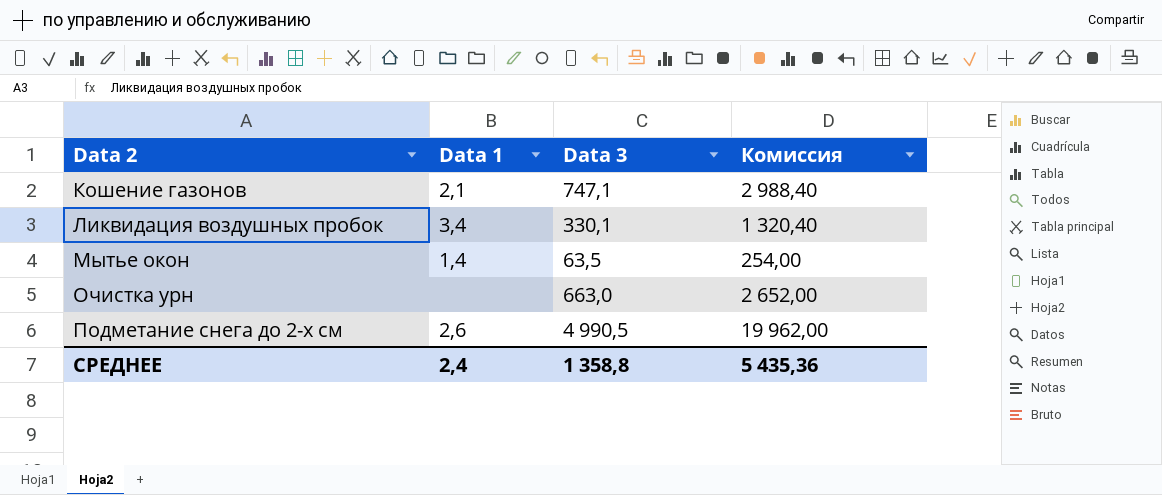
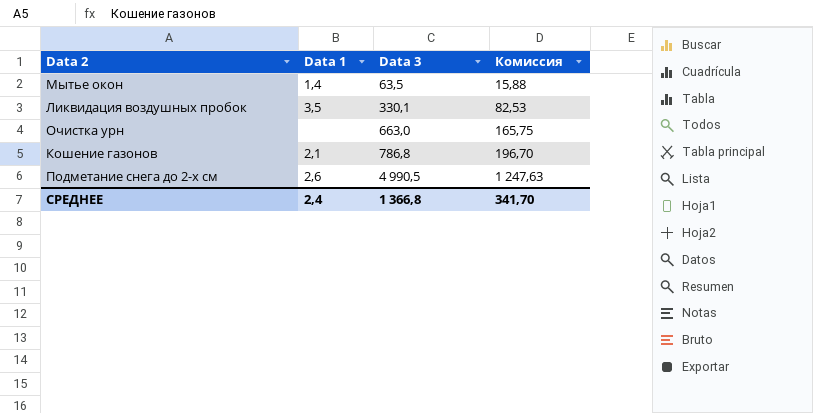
row order: Data 2 ascending -> Data 3 ascending
column Комиссия | formula: [Data 3] * 4 -> [Data 3] * 0,25
Ликвидация воздушных пробок | Data 1: 3,4 -> 3,5
Кошение газонов | Data 3: 747,1 -> 786,8
СРЕДНЕЕ | Data 3: 1 358,8 -> 1 366,8
СРЕДНЕЕ | Комиссия: 5 435,36 -> 341,70

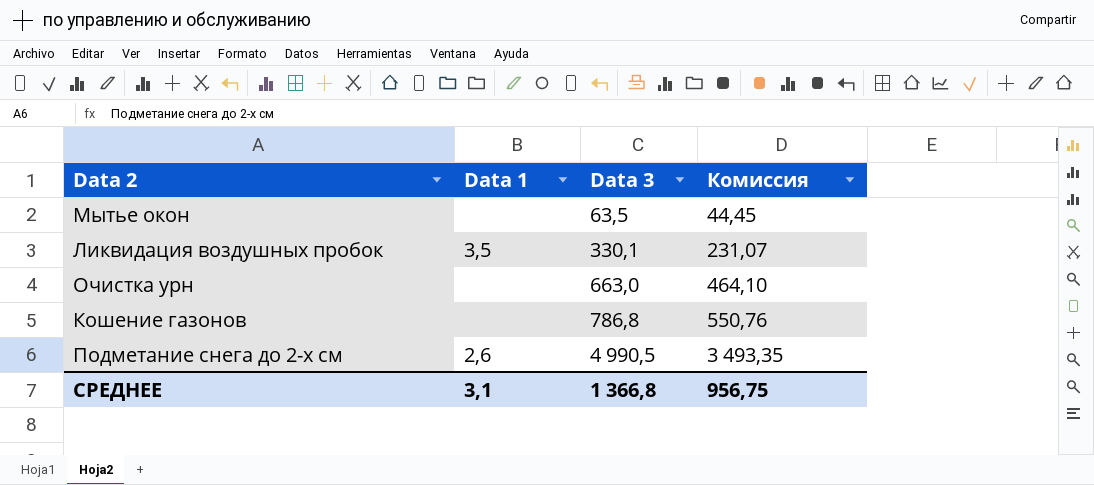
column Комиссия | formula: [Data 3] * 0,25 -> [Data 3] * 0,7
Мытье окон | Data 1: 1,4 -> none
Кошение газонов | Data 1: 2,1 -> none
СРЕДНЕЕ | Data 1: 2,4 -> 3,1
СРЕДНЕЕ | Комиссия: 341,70 -> 956,75

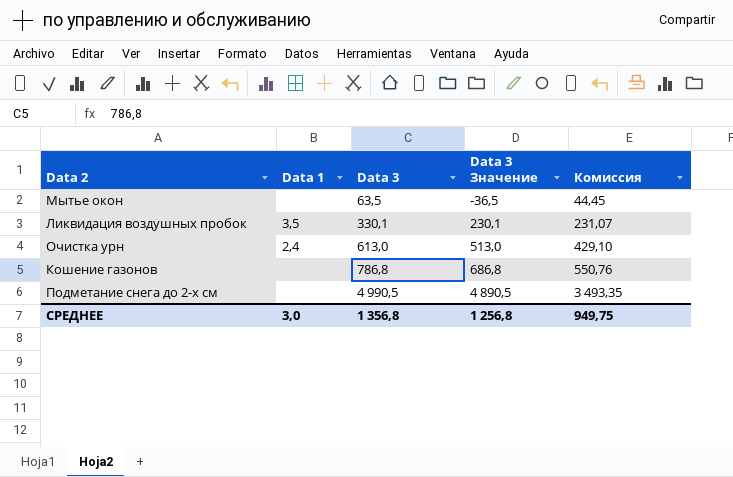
column Data 3 Значение | formula: none -> [Data 3] - 100
Очистка урн | Data 1: none -> 2,4
Очистка урн | Data 3: 663,0 -> 613,0
Очистка урн | Комиссия: 464,10 -> 429,10
Подметание снега до 2-х см | Data 1: 2,6 -> none
СРЕДНЕЕ | Data 1: 3,1 -> 3,0
СРЕДНЕЕ | Data 3: 1 366,8 -> 1 356,8
СРЕДНЕЕ | Комиссия: 956,75 -> 949,75

